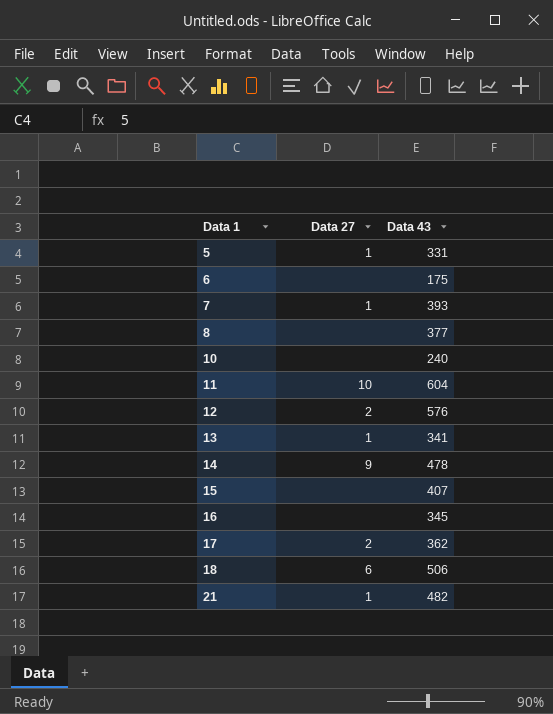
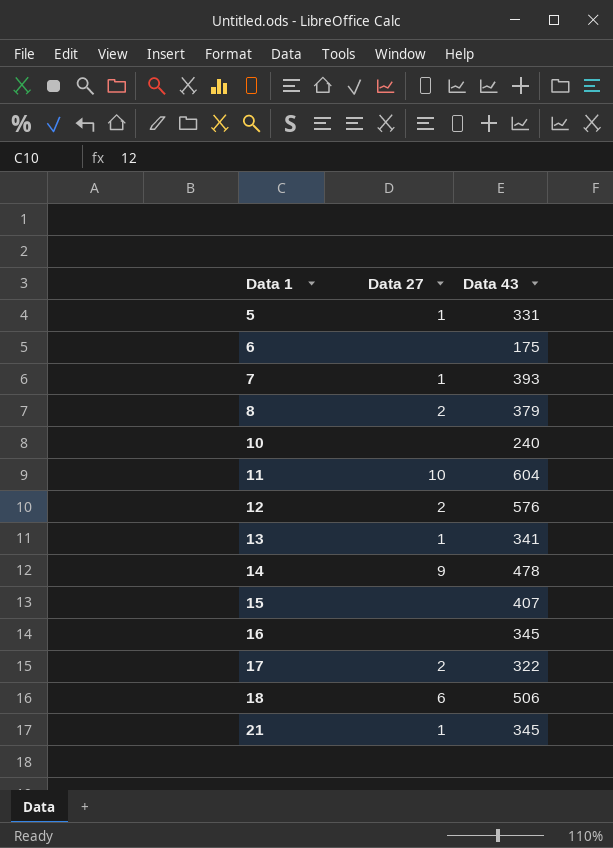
8 | Data 27: none -> 2
8 | Data 43: 377 -> 379
17 | Data 43: 362 -> 322
21 | Data 43: 482 -> 345

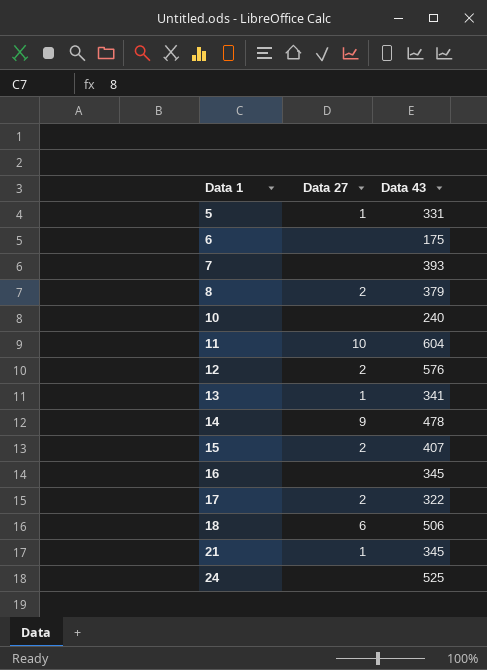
7 | Data 27: 1 -> none
15 | Data 27: none -> 2
row 24: none -> none | 525

